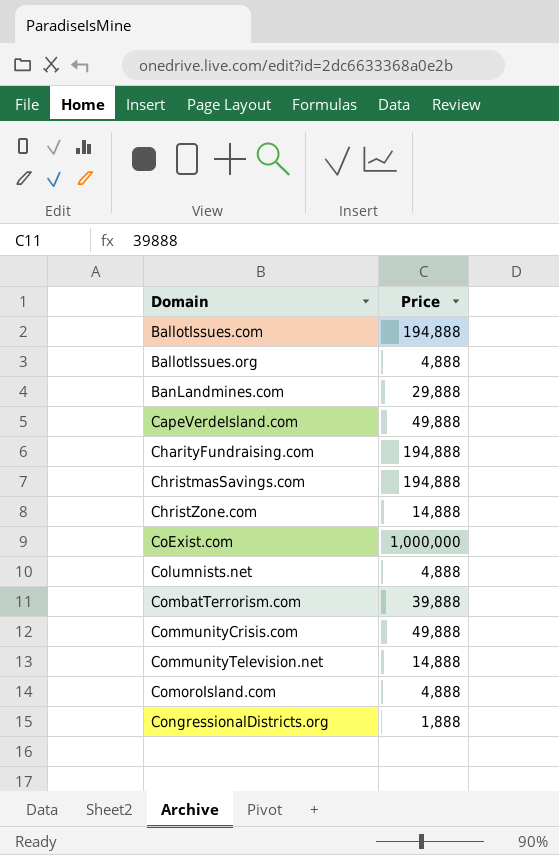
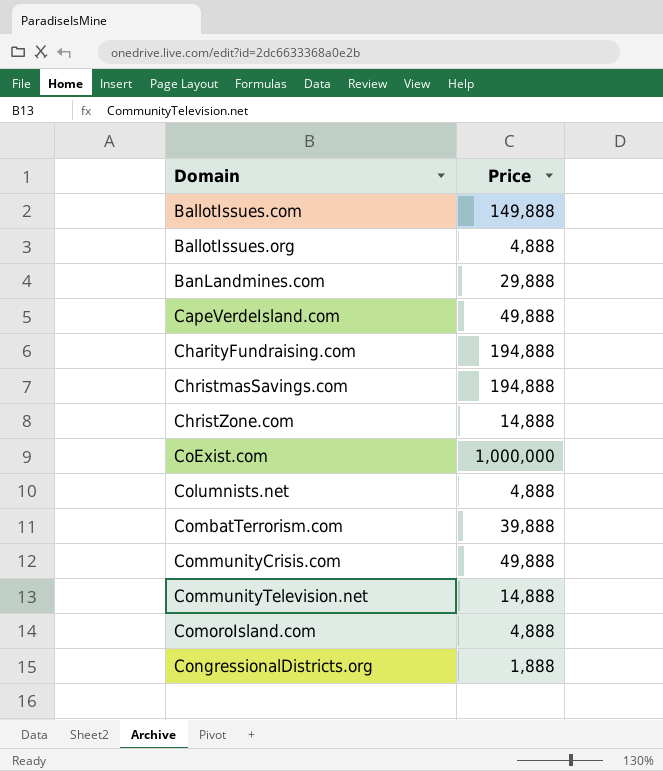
BallotIssues.com | Price: 194,888 -> 149,888

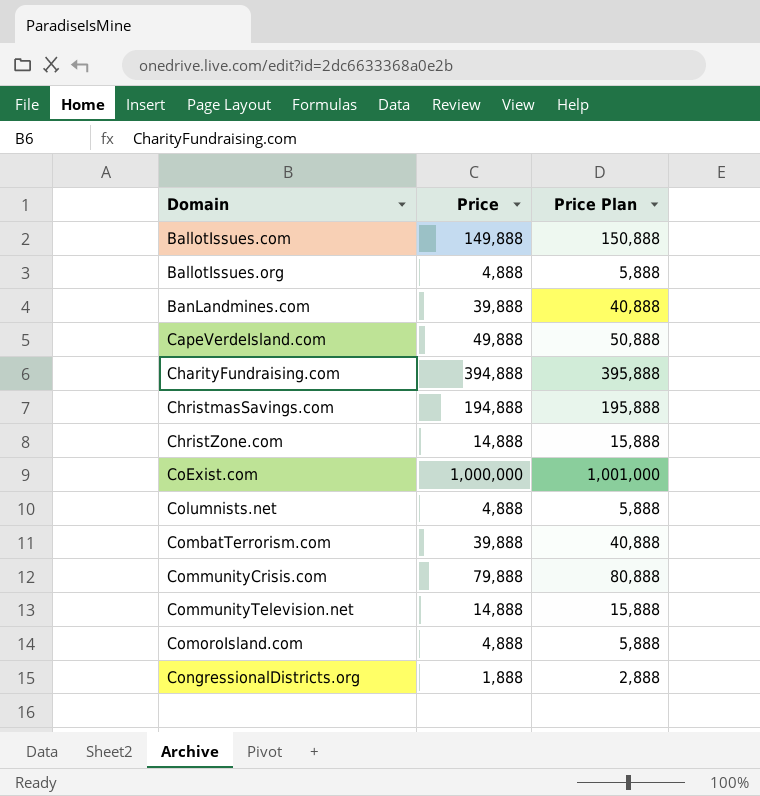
column Price Plan | formula: none -> [Price] + 1000
BanLandmines.com | Price: 29,888 -> 39,888
CharityFundraising.com | Price: 194,888 -> 394,888
CommunityCrisis.com | Price: 49,888 -> 79,888

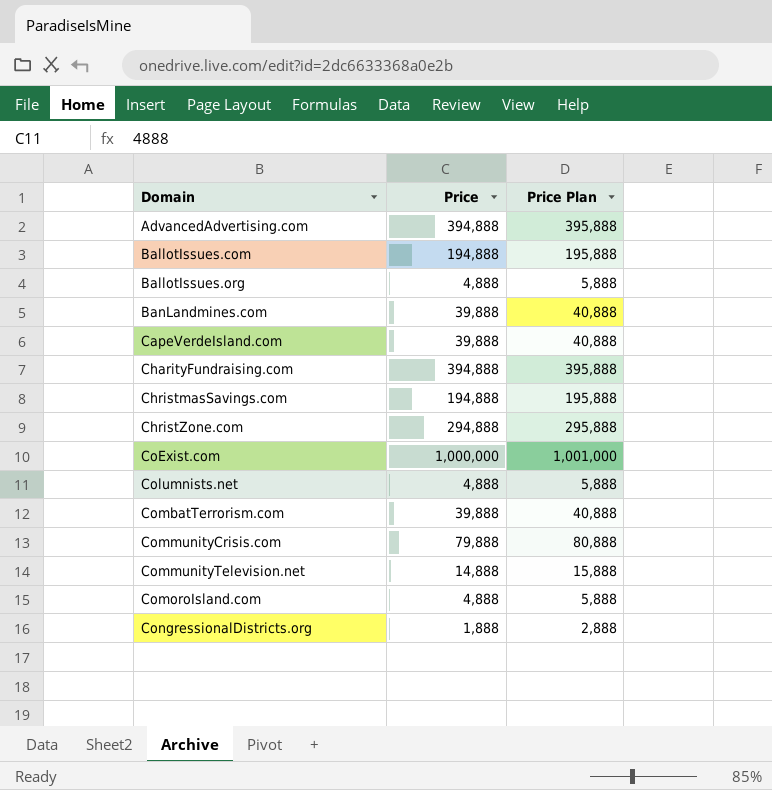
row AdvancedAdvertising.com: none -> 394,888 | 395,888
BallotIssues.com | Price: 149,888 -> 194,888
BallotIssues.com | Price Plan: 150,888 -> 195,888
CapeVerdeIsland.com | Price: 49,888 -> 39,888
CapeVerdeIsland.com | Price Plan: 50,888 -> 40,888
ChristZone.com | Price: 14,888 -> 294,888
ChristZone.com | Price Plan: 15,888 -> 295,888

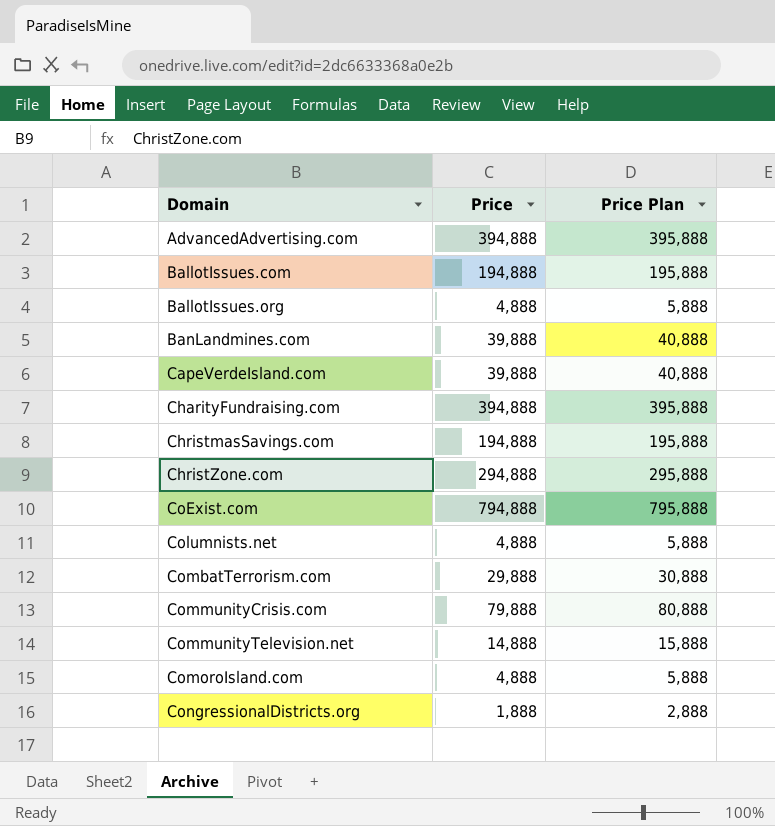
CoExist.com | Price: 1,000,000 -> 794,888
CoExist.com | Price Plan: 1,001,000 -> 795,888
CombatTerrorism.com | Price: 39,888 -> 29,888
CombatTerrorism.com | Price Plan: 40,888 -> 30,888

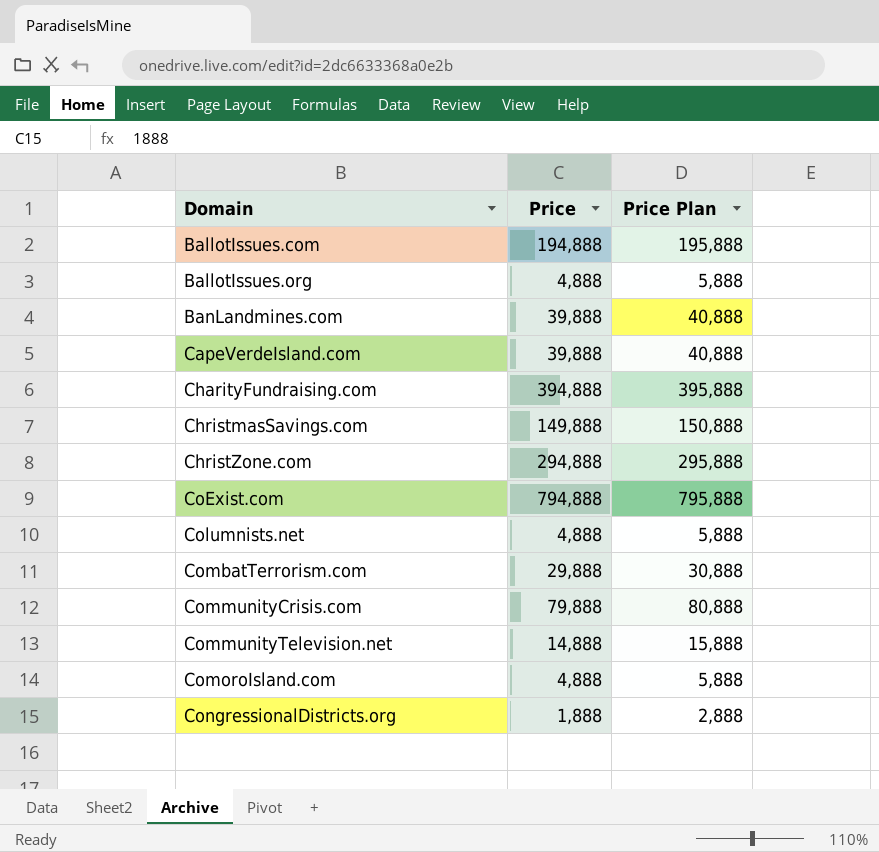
row AdvancedAdvertising.com: 394,888 | 395,888 -> none
ChristmasSavings.com | Price: 194,888 -> 149,888
ChristmasSavings.com | Price Plan: 195,888 -> 150,888

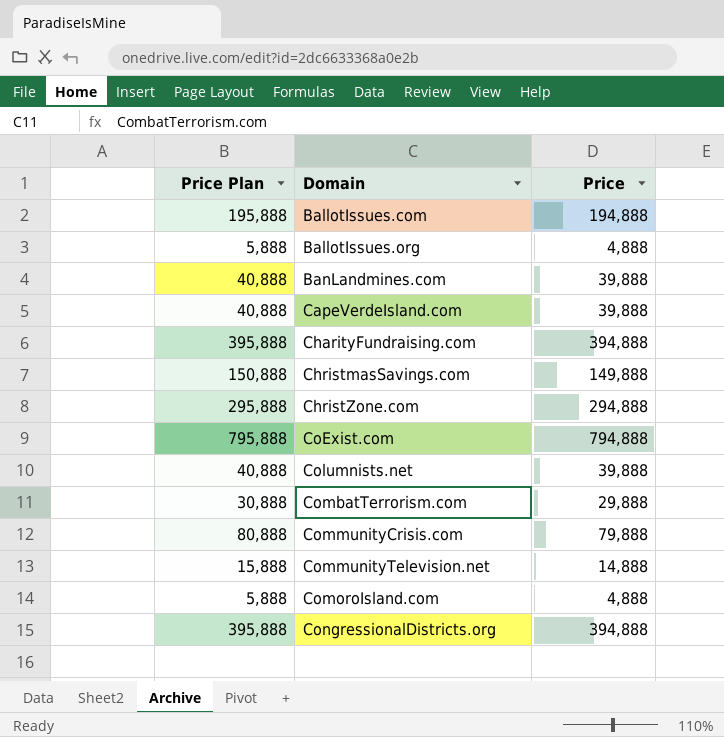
column Price Plan | position: 3 -> 1
Columnists.net | Price Plan: 5,888 -> 40,888
Columnists.net | Price: 4,888 -> 39,888
CongressionalDistricts.org | Price Plan: 2,888 -> 395,888
CongressionalDistricts.org | Price: 1,888 -> 394,888

